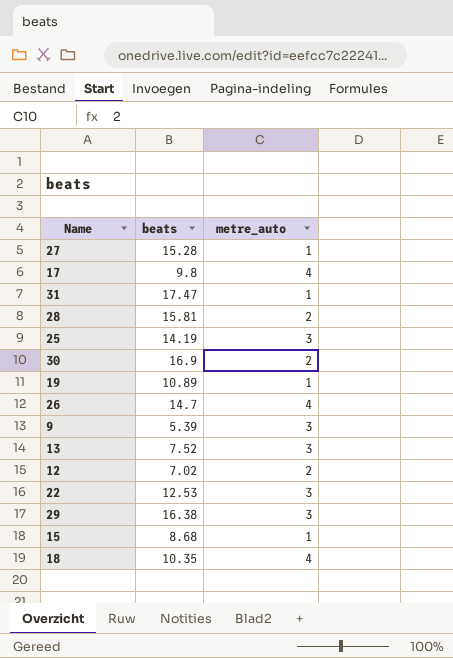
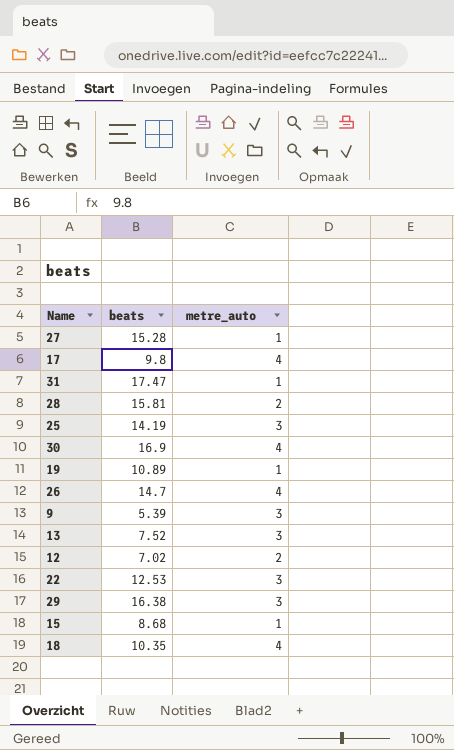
30 | metre_auto: 2 -> 4

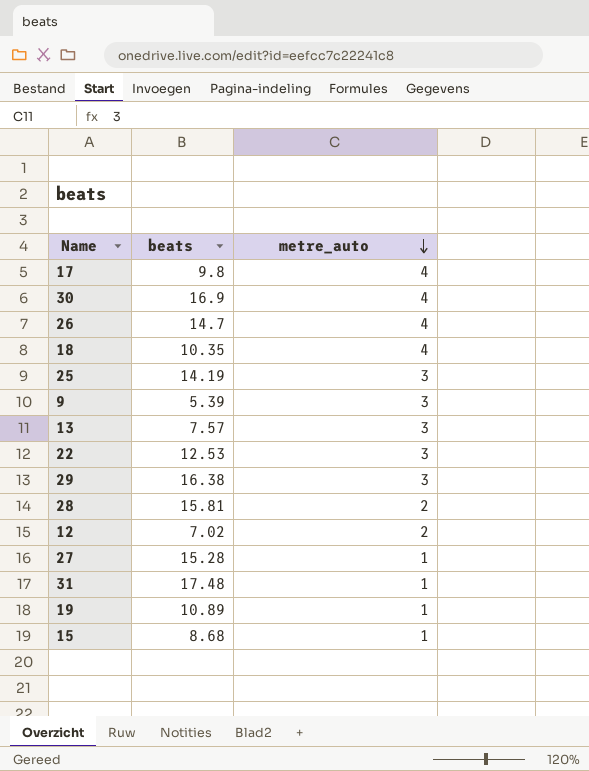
row order: none -> metre_auto descending
13 | beats: 7.52 -> 7.57
31 | beats: 17.47 -> 17.48

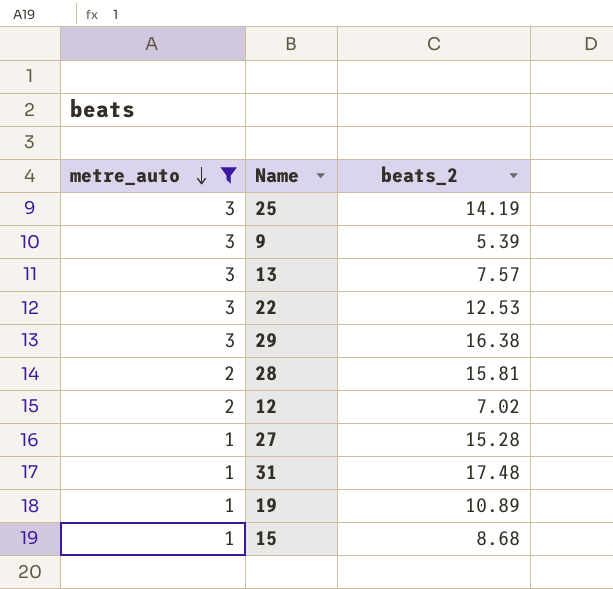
filter: none -> metre_auto != 4
column metre_auto | position: 3 -> 1
column name: beats -> beats_2

